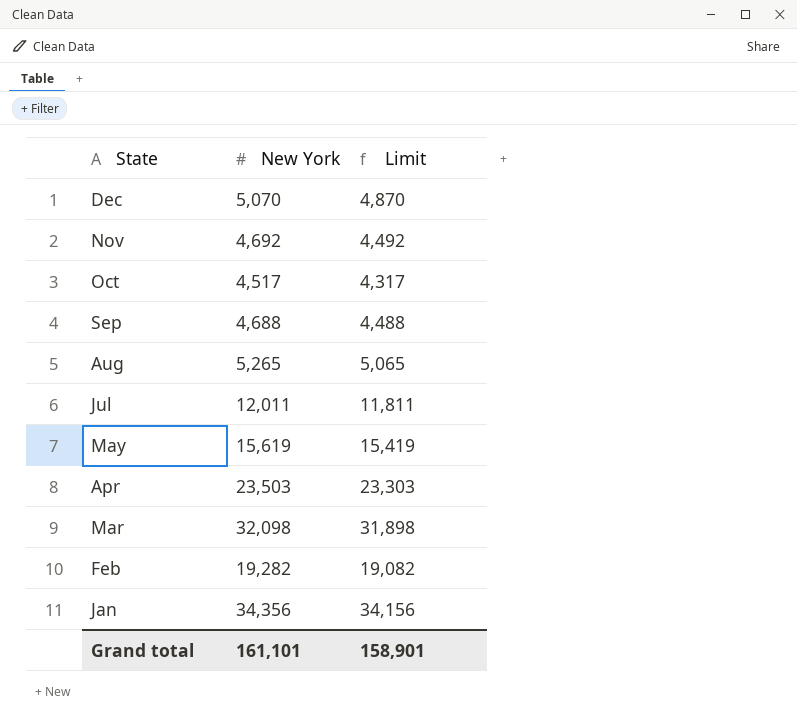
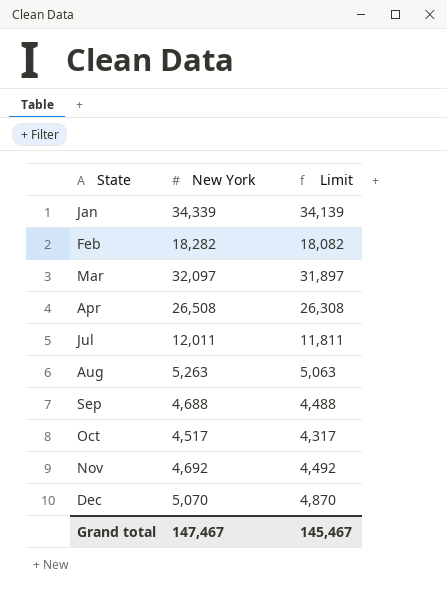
row order: State descending -> State ascending
row May: 15,619 | 15,419 -> none
Jan | New York: 34,356 -> 34,339
Jan | Limit: 34,156 -> 34,139
Feb | New York: 19,282 -> 18,282
Feb | Limit: 19,082 -> 18,082
Mar | New York: 32,098 -> 32,097
Mar | Limit: 31,898 -> 31,897
Apr | New York: 23,503 -> 26,508
Apr | Limit: 23,303 -> 26,308
Aug | New York: 5,265 -> 5,263
Aug | Limit: 5,065 -> 5,063
Grand total | New York: 161,101 -> 147,467
Grand total | Limit: 158,901 -> 145,467

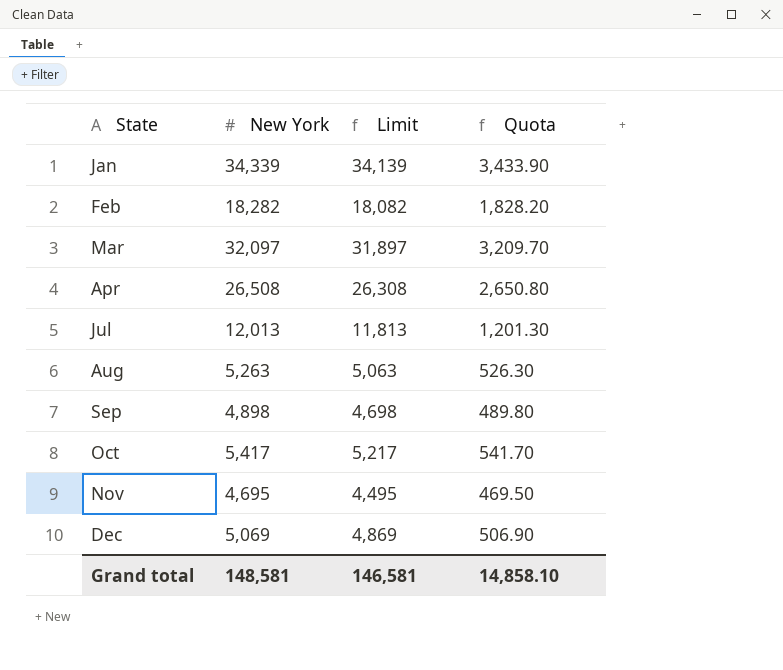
column Quota | formula: none -> [New York] * 0.1
Jul | New York: 12,011 -> 12,013
Jul | Limit: 11,811 -> 11,813
Sep | New York: 4,688 -> 4,898
Sep | Limit: 4,488 -> 4,698
Oct | New York: 4,517 -> 5,417
Oct | Limit: 4,317 -> 5,217
Nov | New York: 4,692 -> 4,695
Nov | Limit: 4,492 -> 4,495
Dec | New York: 5,070 -> 5,069
Dec | Limit: 4,870 -> 4,869
Grand total | New York: 147,467 -> 148,581
Grand total | Limit: 145,467 -> 146,581

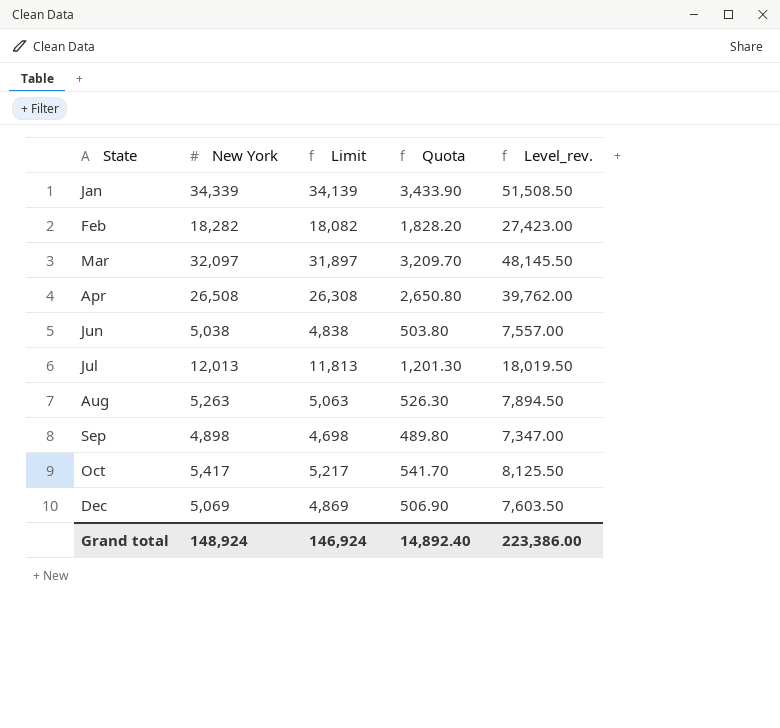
column Level_rev. | formula: none -> [New York] * 1.5
row Nov: 4,695 | 4,495 | 469.50 -> none
row Jun: none -> 5,038 | 4,838 | 503.80 | 7,557.00
Grand total | New York: 148,581 -> 148,924
Grand total | Limit: 146,581 -> 146,924
Grand total | Quota: 14,858.10 -> 14,892.40

